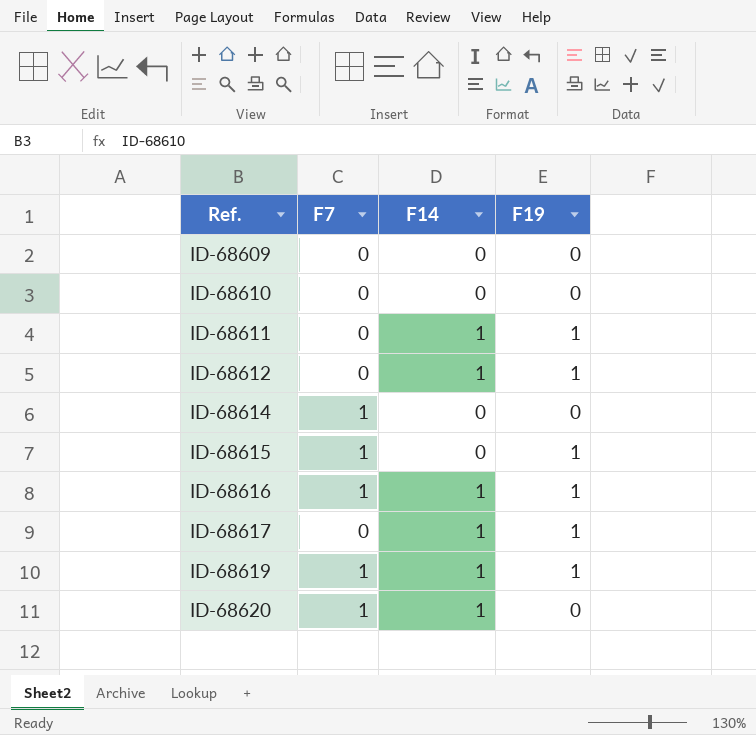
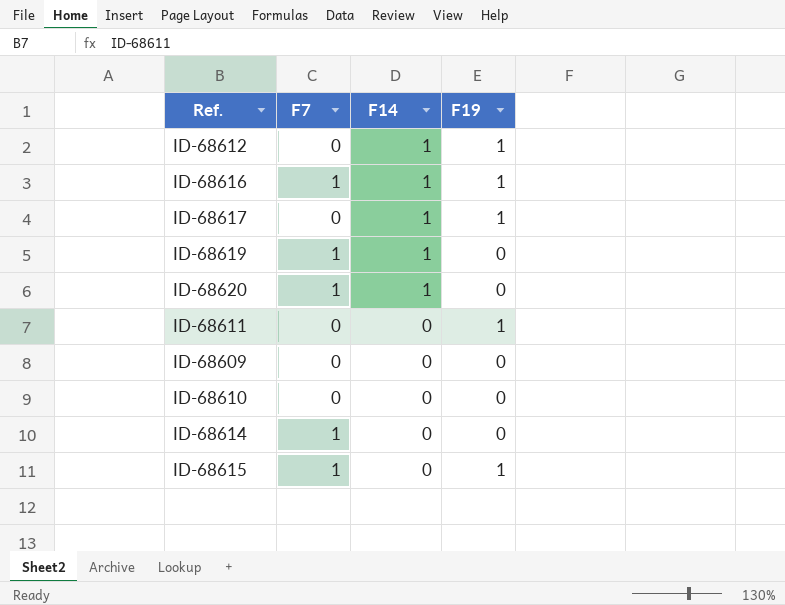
row order: Ref. ascending -> F14 descending
ID-68619 | F19: 1 -> 0
ID-68611 | F14: 1 -> 0

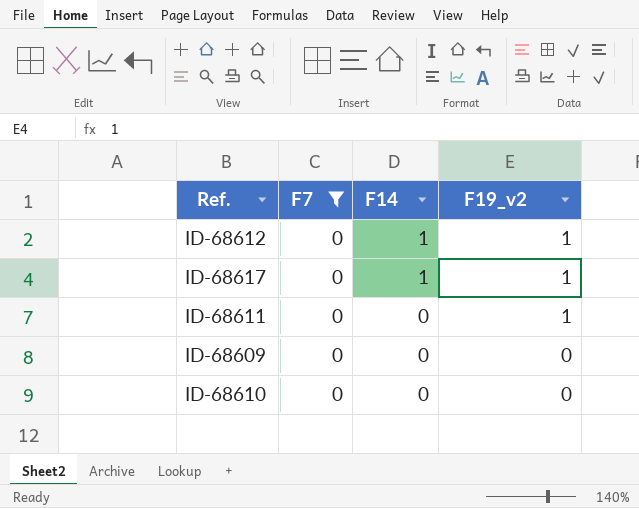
filter: none -> F7 = 0
column name: F19 -> F19_v2

